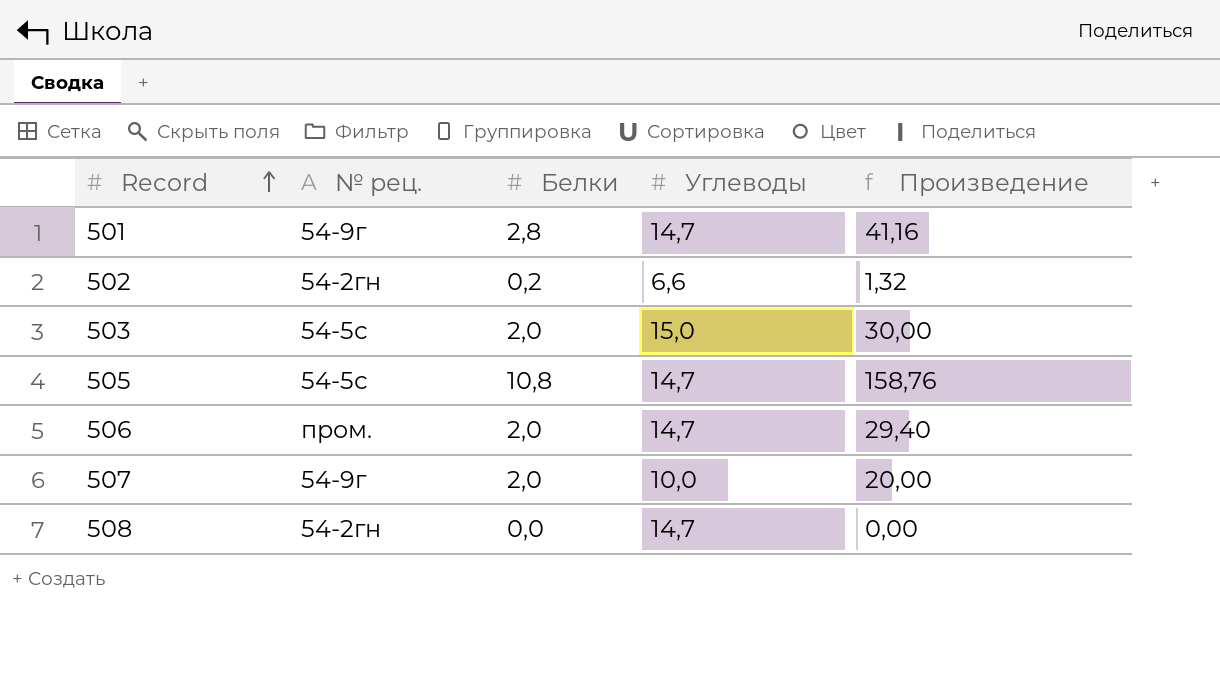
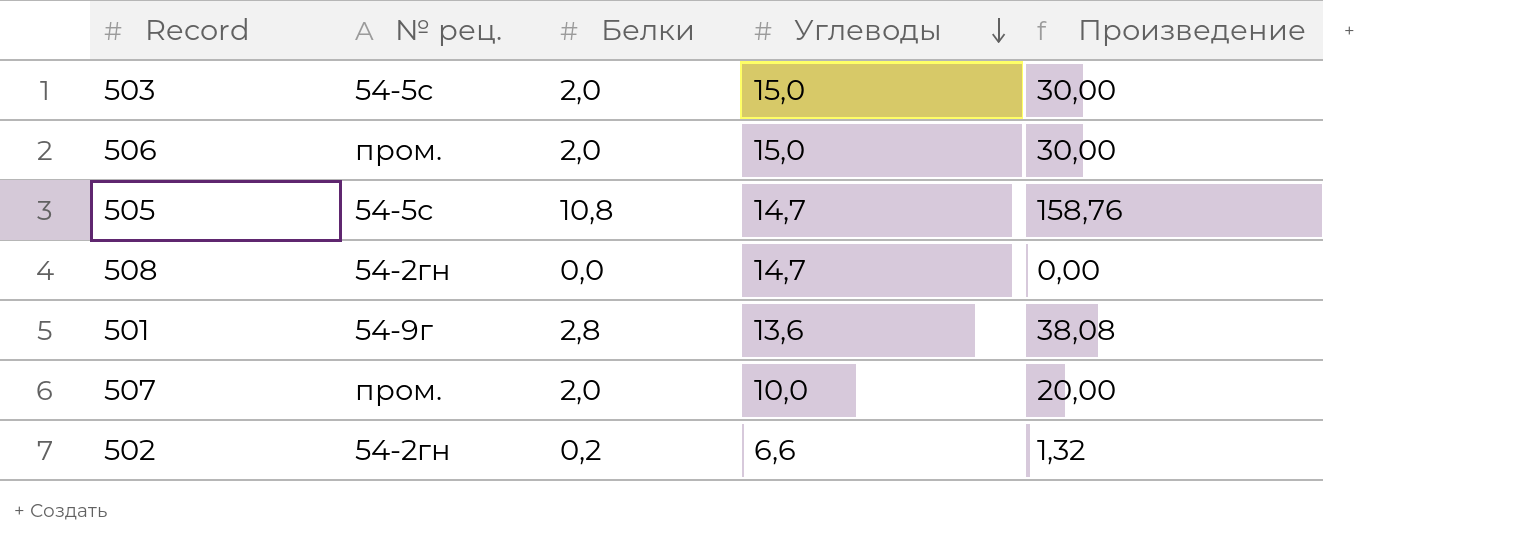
row order: Record ascending -> Углеводы descending
506 | Углеводы: 14,7 -> 15,0
506 | Произведение: 29,40 -> 30,00
501 | Углеводы: 14,7 -> 13,6
501 | Произведение: 41,16 -> 38,08
507 | № рец.: 54-9г -> пром.

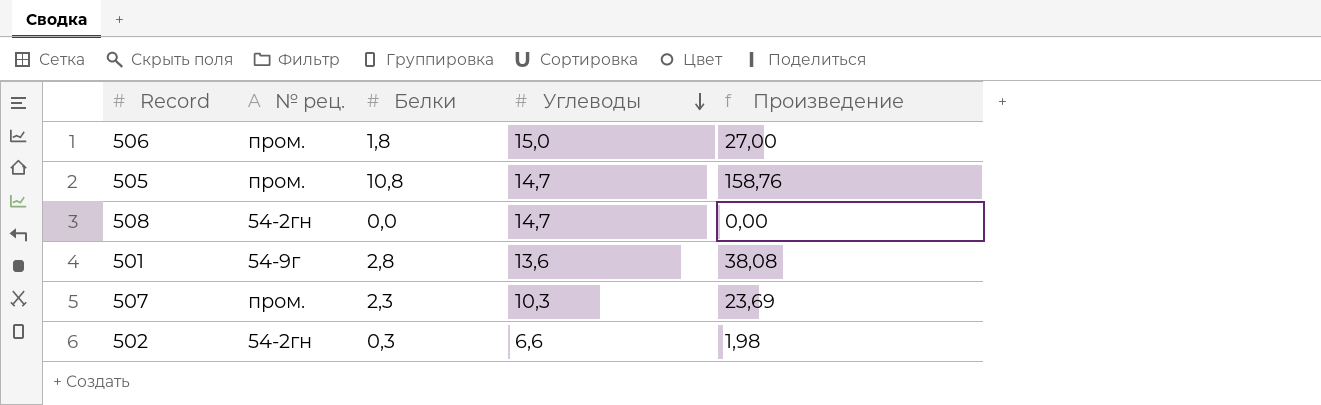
row 503: 54-5с | 2,0 | 15,0 | 30,00 -> none
506 | Белки: 2,0 -> 1,8
506 | Произведение: 30,00 -> 27,00
505 | № рец.: 54-5с -> пром.
507 | Белки: 2,0 -> 2,3
507 | Углеводы: 10,0 -> 10,3
507 | Произведение: 20,00 -> 23,69
502 | Белки: 0,2 -> 0,3
502 | Произведение: 1,32 -> 1,98

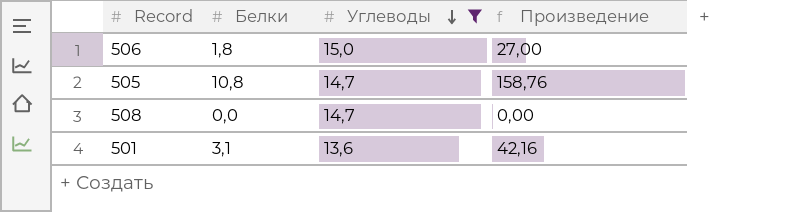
filter: none -> Углеводы >= 13,6
column № рец. | position: 2 -> none
501 | Белки: 2,8 -> 3,1
501 | Произведение: 38,08 -> 42,16

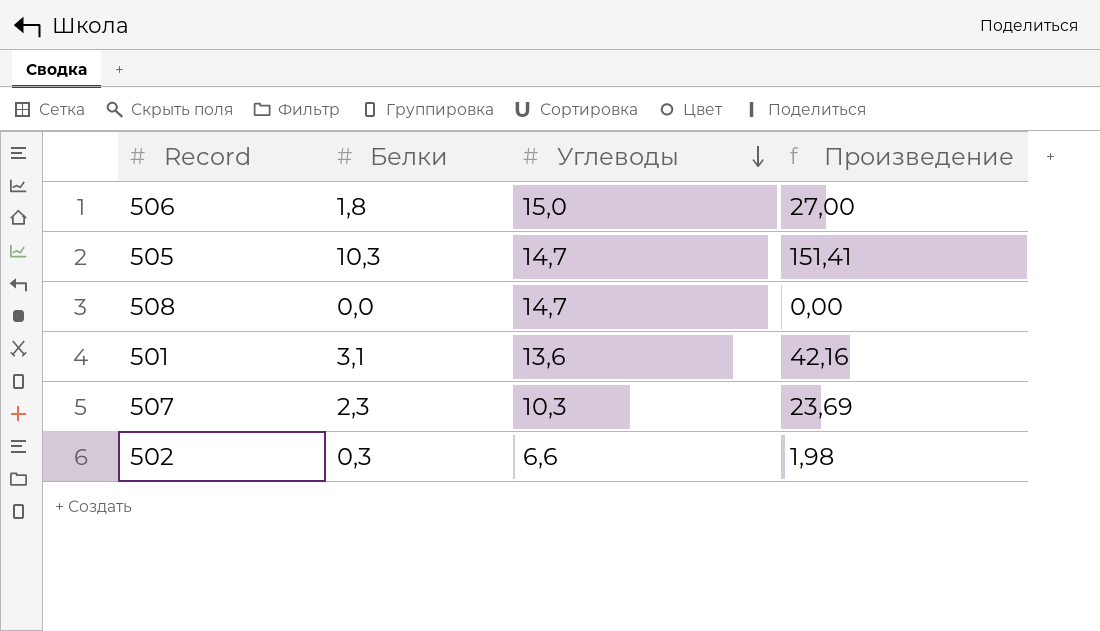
filter: Углеводы >= 13,6 -> none
505 | Белки: 10,8 -> 10,3
505 | Произведение: 158,76 -> 151,41

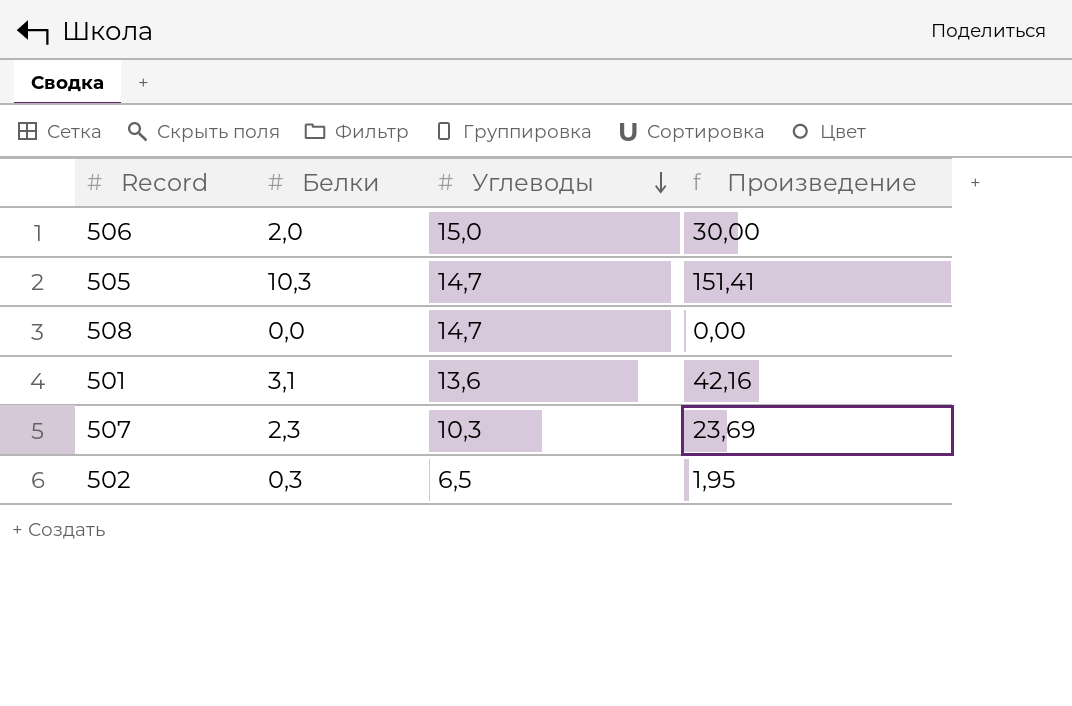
506 | Белки: 1,8 -> 2,0
506 | Произведение: 27,00 -> 30,00
502 | Углеводы: 6,6 -> 6,5
502 | Произведение: 1,98 -> 1,95

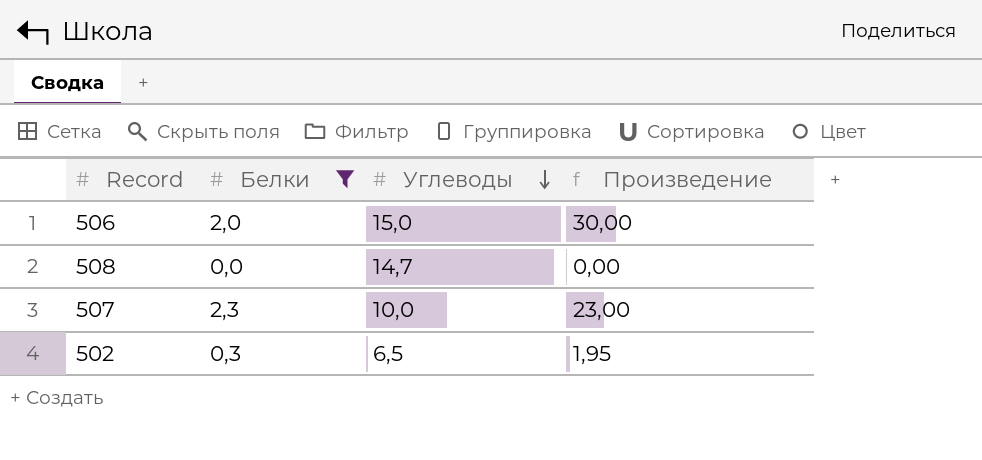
filter: none -> Белки <= 2,3
507 | Углеводы: 10,3 -> 10,0
507 | Произведение: 23,69 -> 23,00

